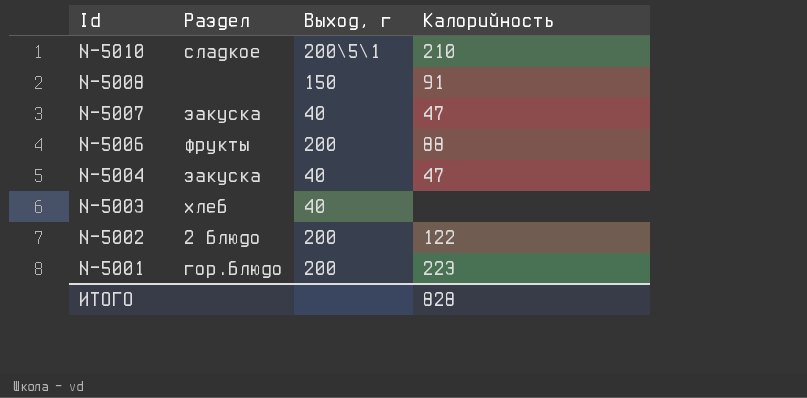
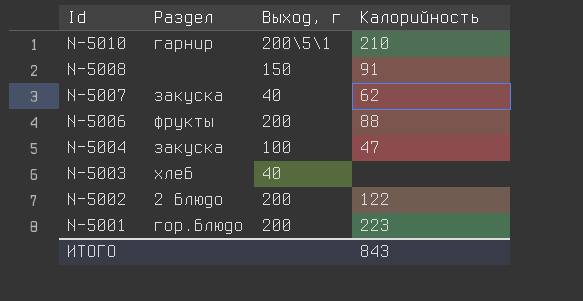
N-5010 | Раздел: сладкое -> гарнир
N-5007 | Калорийность: 47 -> 62
N-5004 | Выход, г: 40 -> 100
ИТОГО | Калорийность: 828 -> 843

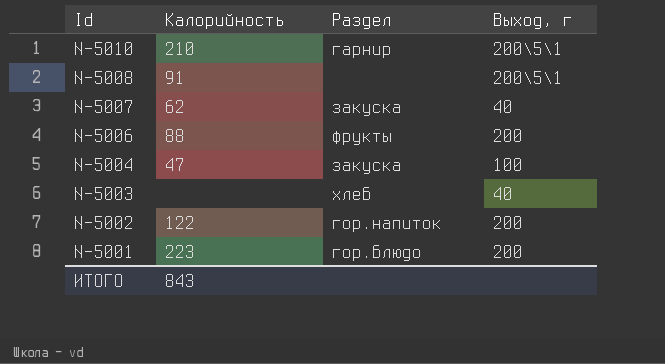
column Калорийность | position: 4 -> 2
N-5008 | Выход, г: 150 -> 200\5\1
N-5002 | Раздел: 2 блюдо -> гор.напиток

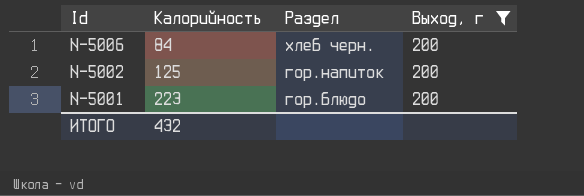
filter: none -> Выход, г = 200
N-5006 | Калорийность: 88 -> 84
N-5006 | Раздел: фрукты -> хлеб черн.
N-5002 | Калорийность: 122 -> 125
ИТОГО | Калорийность: 843 -> 432

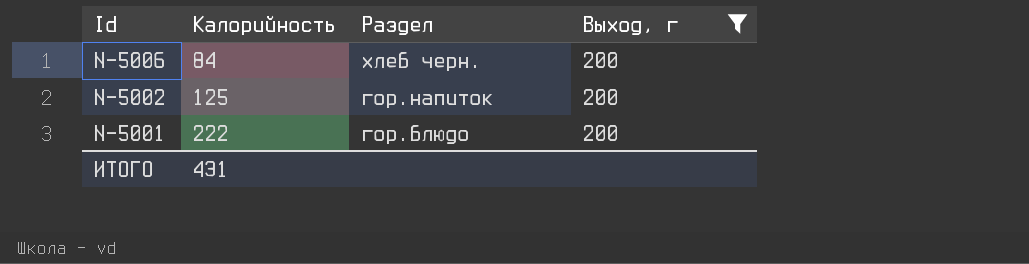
N-5001 | Калорийность: 223 -> 222
ИТОГО | Калорийность: 432 -> 431

